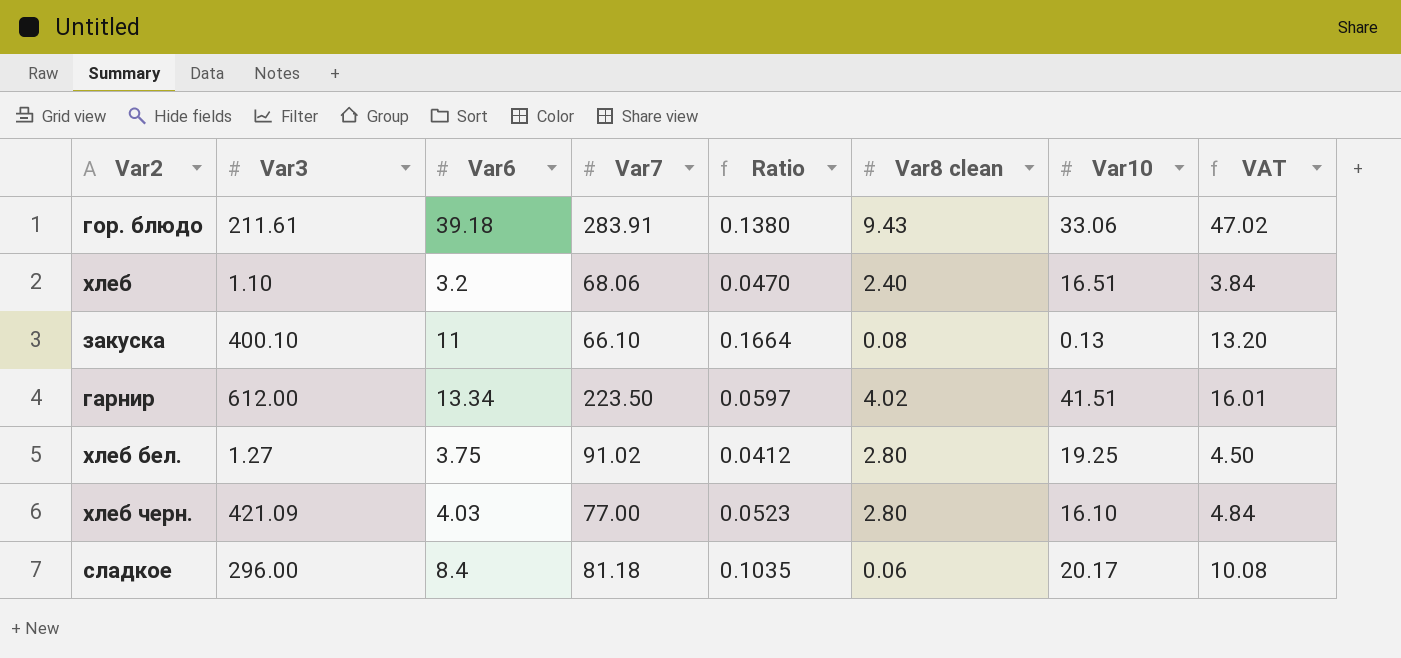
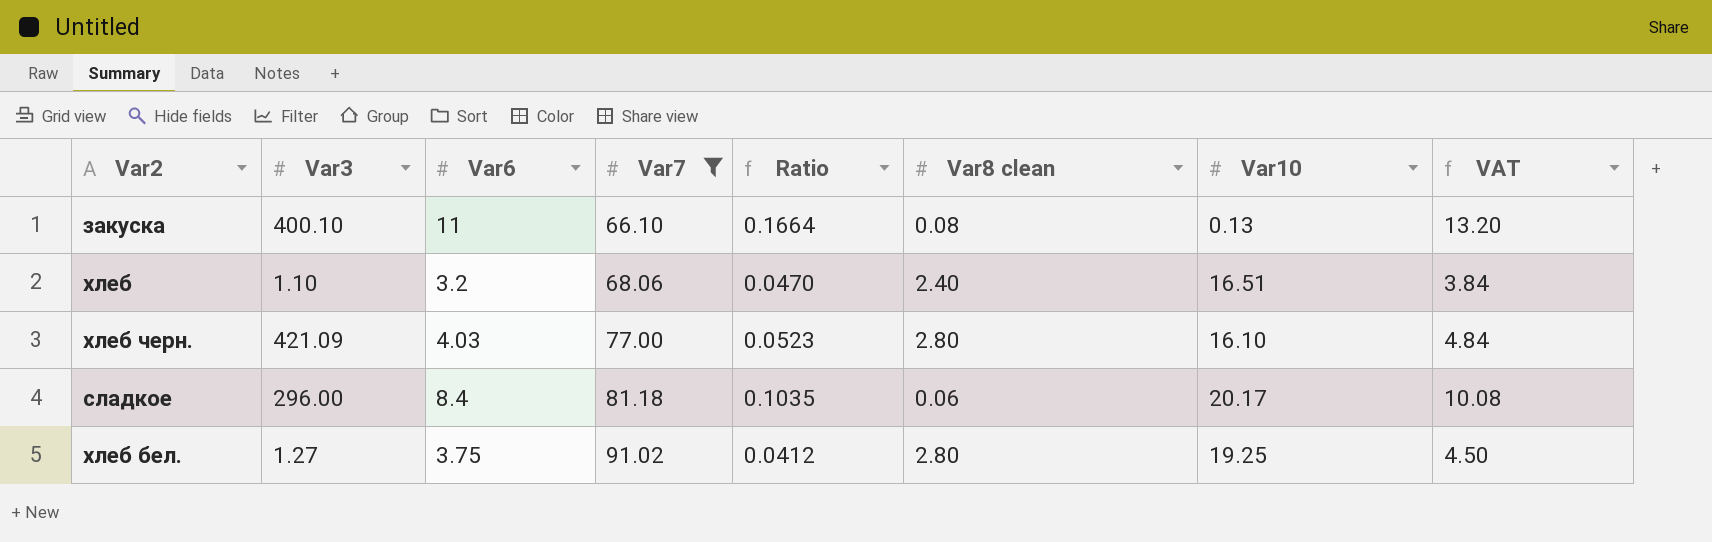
filter: none -> Var7 <= 91.02
row order: none -> Var7 ascending

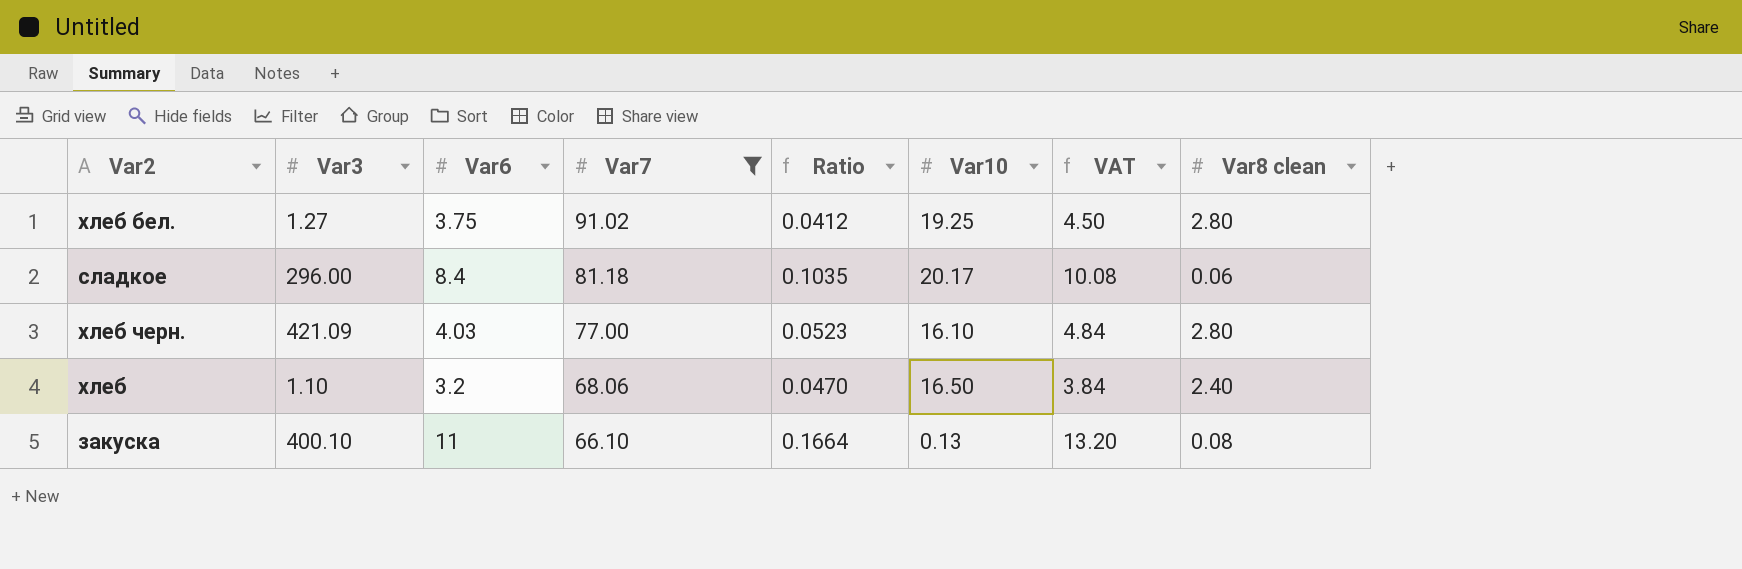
row order: Var7 ascending -> Var7 descending
column Var8 clean | position: 6 -> 8
хлеб | Var10: 16.51 -> 16.50

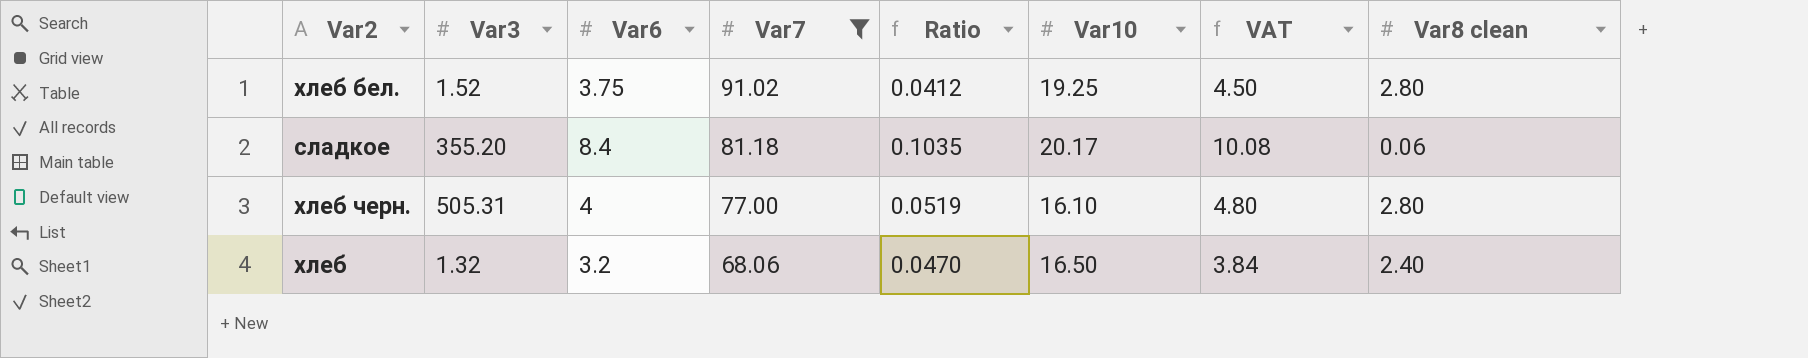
row закуска: 400.10 | 11 | 66.10 | 0.1664 | 0.13 | 13.20 | 0.08 -> none
хлеб бел. | Var3: 1.27 -> 1.52
сладкое | Var3: 296.00 -> 355.20
хлеб черн. | Var3: 421.09 -> 505.31
хлеб черн. | Var6: 4.03 -> 4
хлеб черн. | Ratio: 0.0523 -> 0.0519
хлеб черн. | VAT: 4.84 -> 4.80
хлеб | Var3: 1.10 -> 1.32

